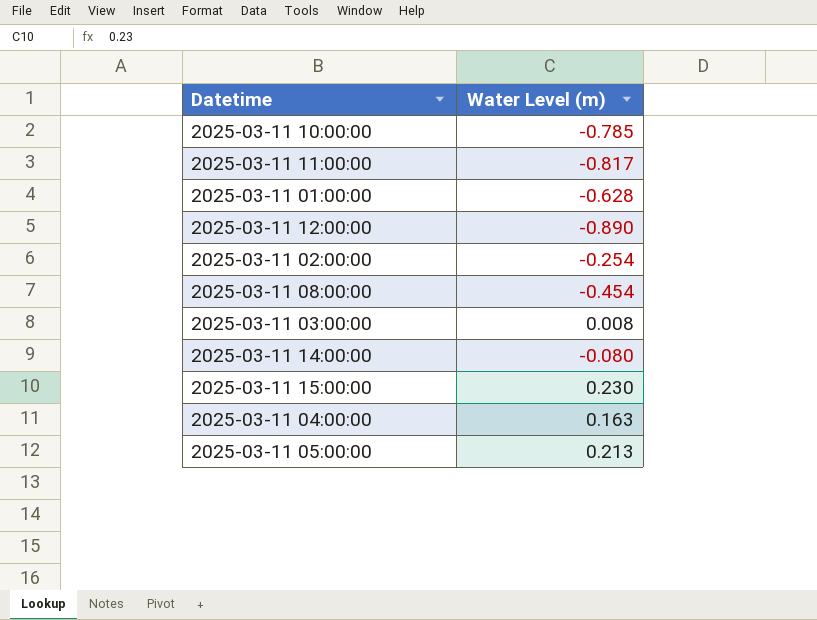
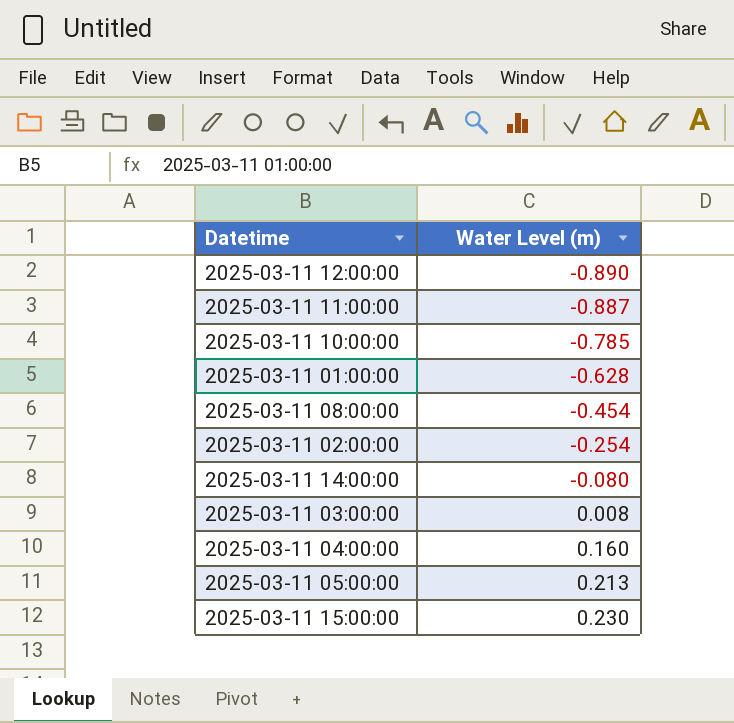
row order: none -> Water Level (m) ascending
2025-03-11 11:00:00 | Water Level (m): -0.817 -> -0.887
2025-03-11 04:00:00 | Water Level (m): 0.163 -> 0.160

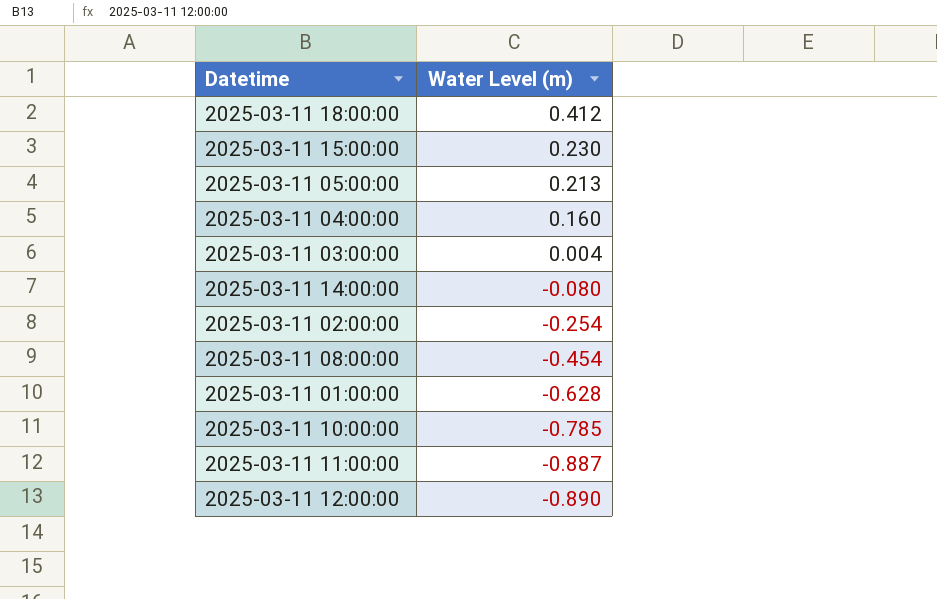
row order: Water Level (m) ascending -> Water Level (m) descending
row 2025-03-11 18:00:00: none -> 0.412
2025-03-11 03:00:00 | Water Level (m): 0.008 -> 0.004

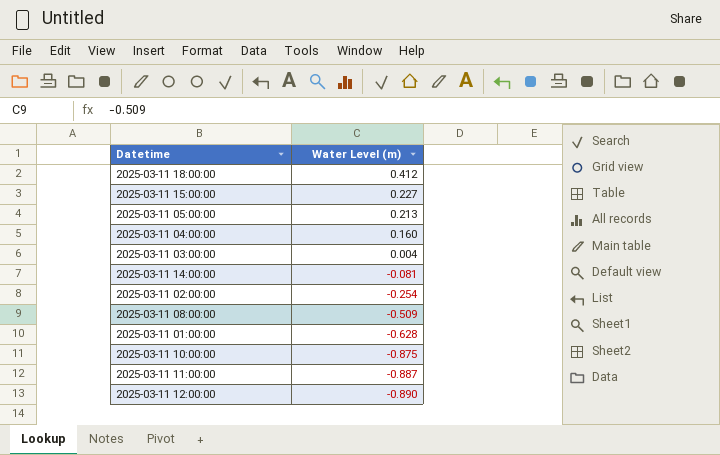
2025-03-11 15:00:00 | Water Level (m): 0.230 -> 0.227
2025-03-11 14:00:00 | Water Level (m): -0.080 -> -0.081
2025-03-11 08:00:00 | Water Level (m): -0.454 -> -0.509
2025-03-11 10:00:00 | Water Level (m): -0.785 -> -0.875

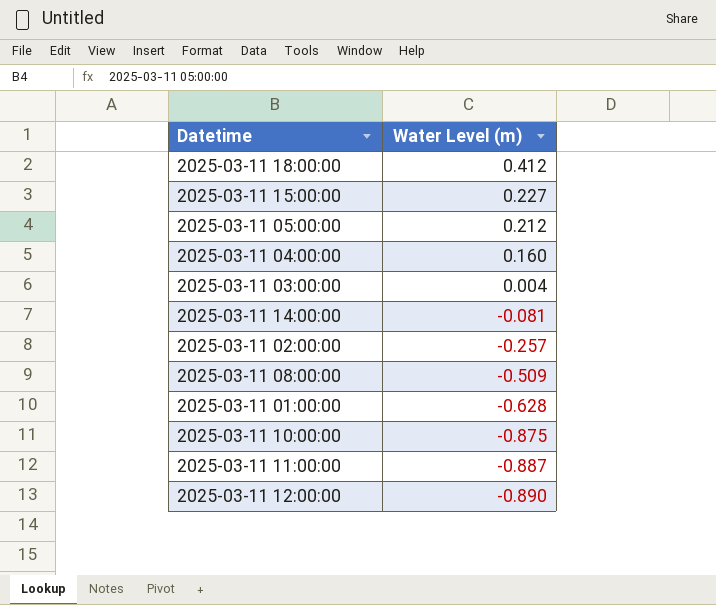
2025-03-11 05:00:00 | Water Level (m): 0.213 -> 0.212
2025-03-11 02:00:00 | Water Level (m): -0.254 -> -0.257

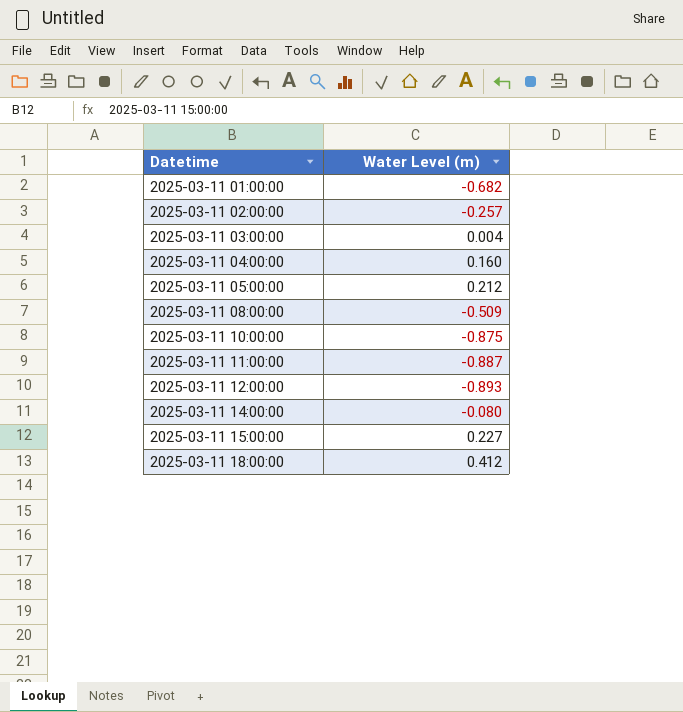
row order: Water Level (m) descending -> Datetime ascending
2025-03-11 01:00:00 | Water Level (m): -0.628 -> -0.682
2025-03-11 12:00:00 | Water Level (m): -0.890 -> -0.893
2025-03-11 14:00:00 | Water Level (m): -0.081 -> -0.080

